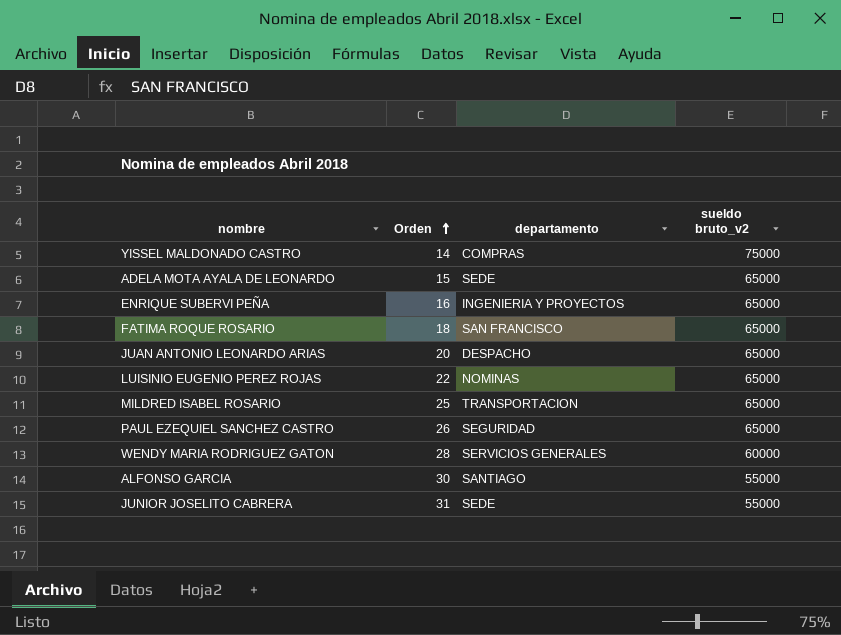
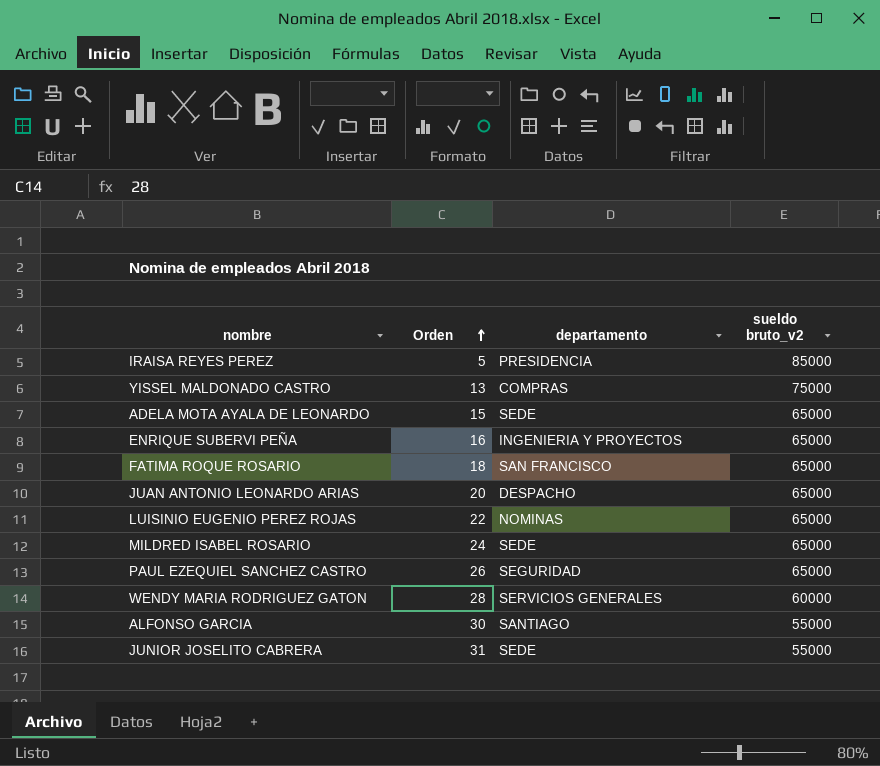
row IRAISA REYES PEREZ: none -> 5 | PRESIDENCIA | 85000
YISSEL MALDONADO CASTRO | Orden: 14 -> 13
MILDRED ISABEL ROSARIO | Orden: 25 -> 24
MILDRED ISABEL ROSARIO | departamento: TRANSPORTACION -> SEDE

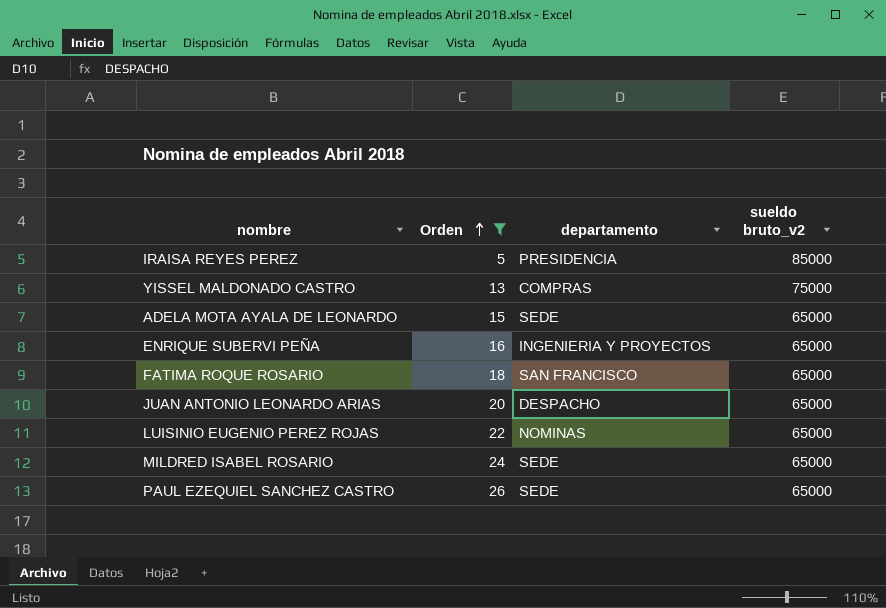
filter: none -> Orden <= 26
PAUL EZEQUIEL SANCHEZ CASTRO | departamento: SEGURIDAD -> SEDE

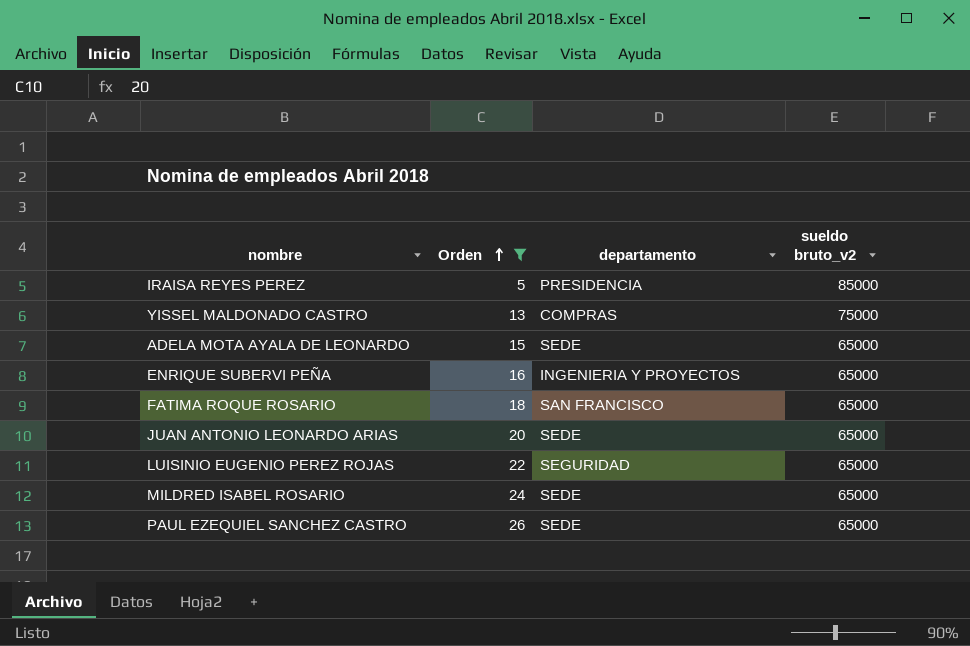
JUAN ANTONIO LEONARDO ARIAS | departamento: DESPACHO -> SEDE
LUISINIO EUGENIO PEREZ ROJAS | departamento: NOMINAS -> SEGURIDAD

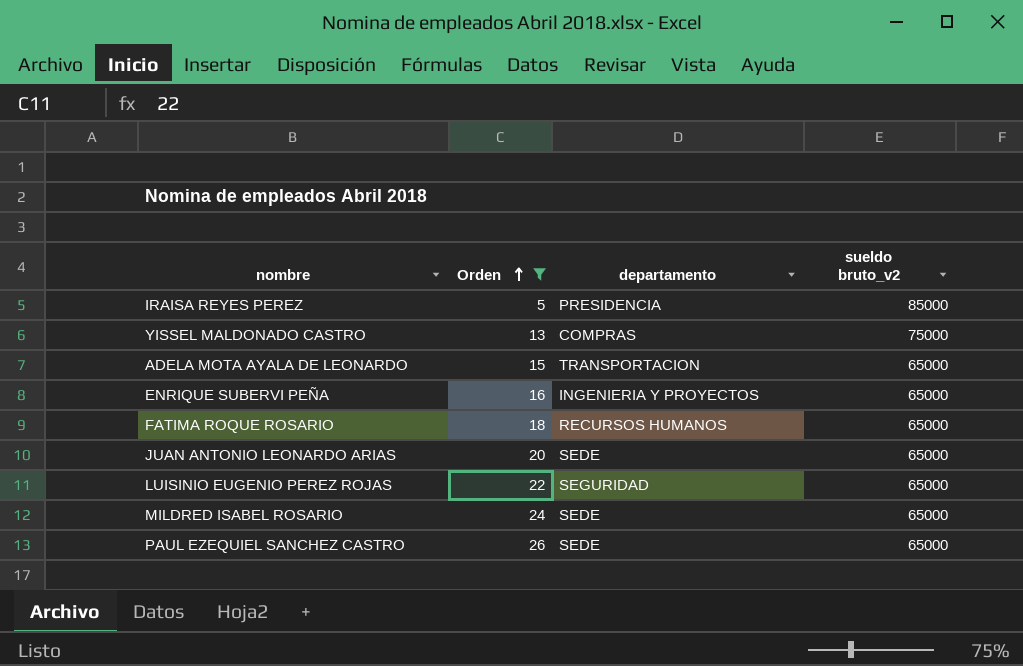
ADELA MOTA AYALA DE LEONARDO | departamento: SEDE -> TRANSPORTACION
FATIMA ROQUE ROSARIO | departamento: SAN FRANCISCO -> RECURSOS HUMANOS

